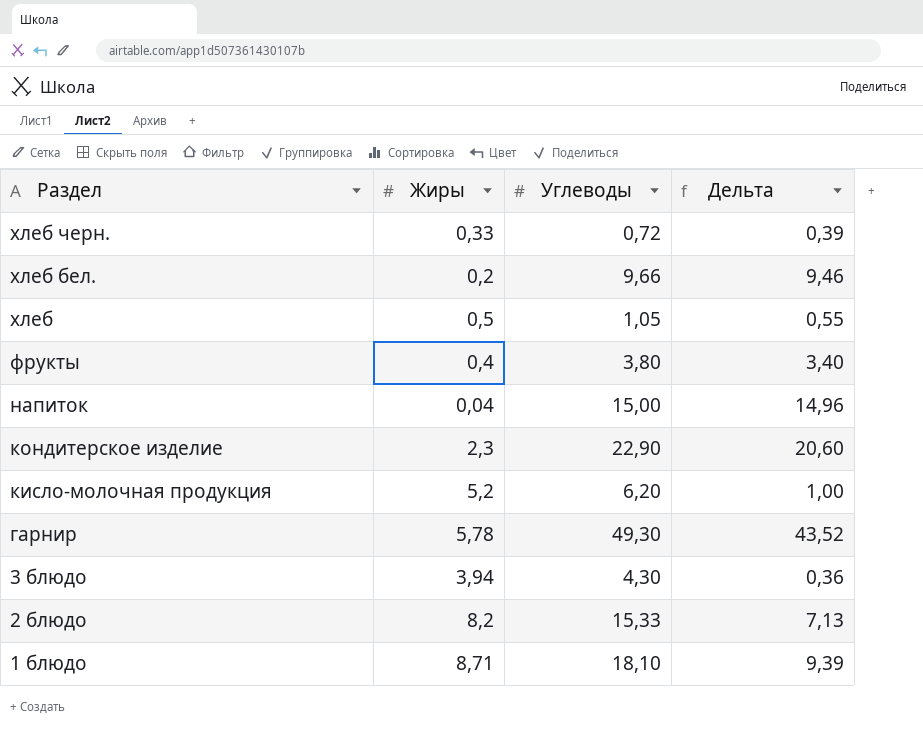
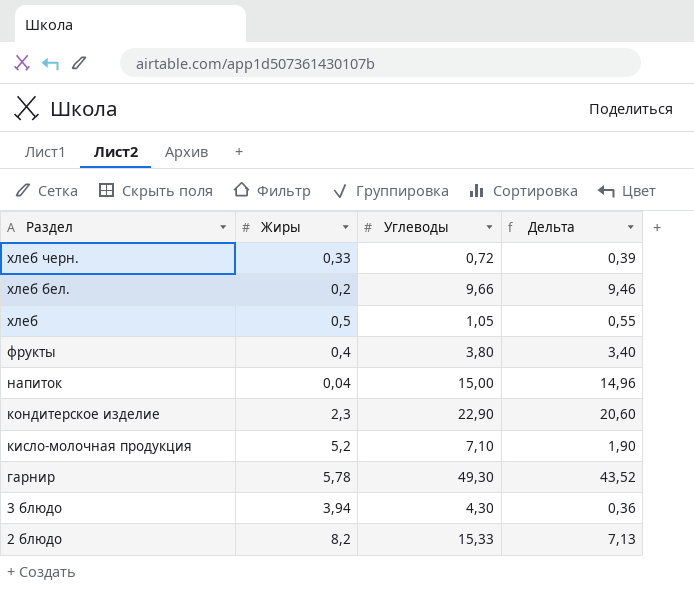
row 1 блюдо: 8,71 | 18,10 | 9,39 -> none
кисло-молочная продукция | Углеводы: 6,20 -> 7,10
кисло-молочная продукция | Дельта: 1,00 -> 1,90

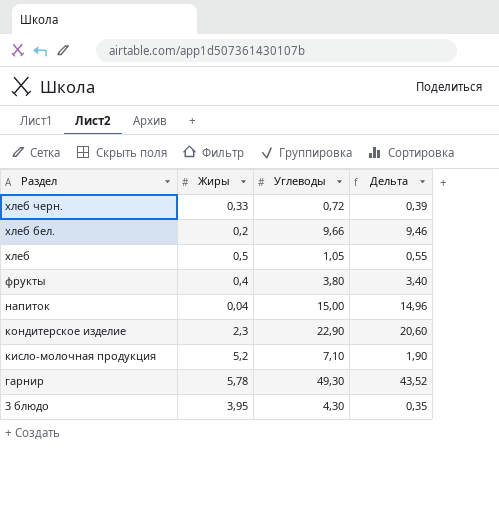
row 2 блюдо: 8,2 | 15,33 | 7,13 -> none
3 блюдо | Жиры: 3,94 -> 3,95
3 блюдо | Дельта: 0,36 -> 0,35

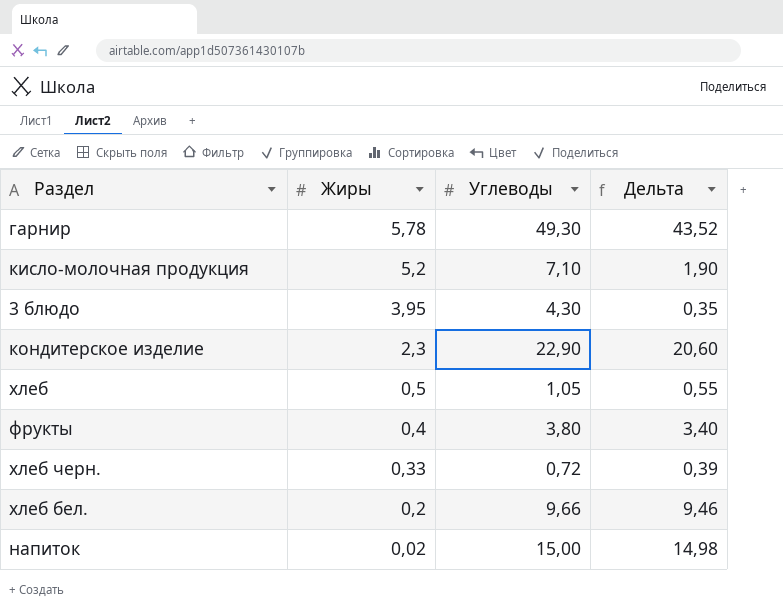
row order: Раздел descending -> Жиры descending
напиток | Жиры: 0,04 -> 0,02
напиток | Дельта: 14,96 -> 14,98

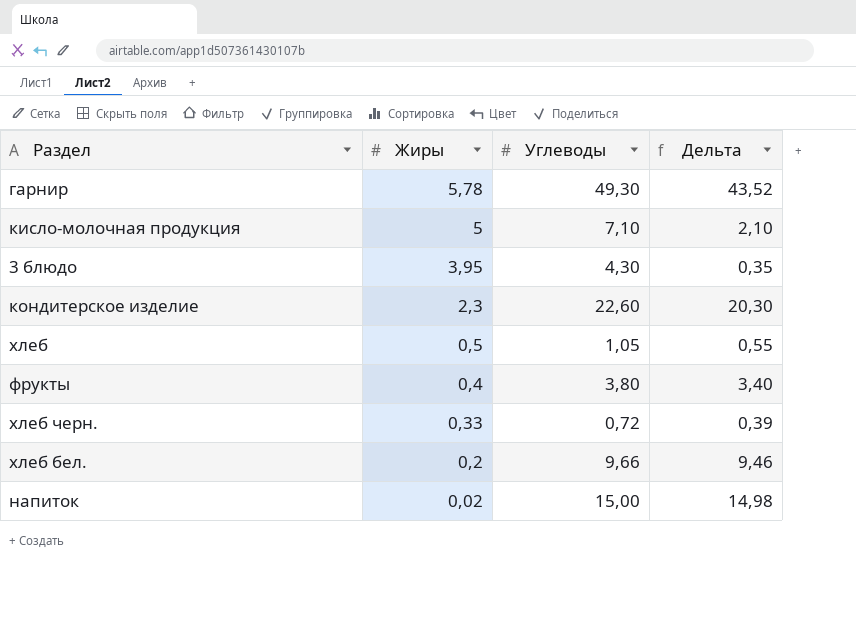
кисло-молочная продукция | Жиры: 5,2 -> 5
кисло-молочная продукция | Дельта: 1,90 -> 2,10
кондитерское изделие | Углеводы: 22,90 -> 22,60
кондитерское изделие | Дельта: 20,60 -> 20,30

